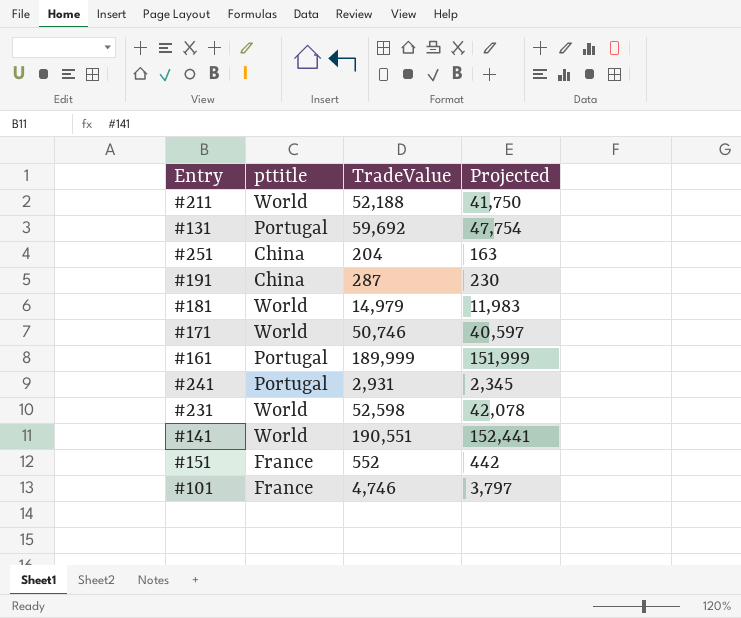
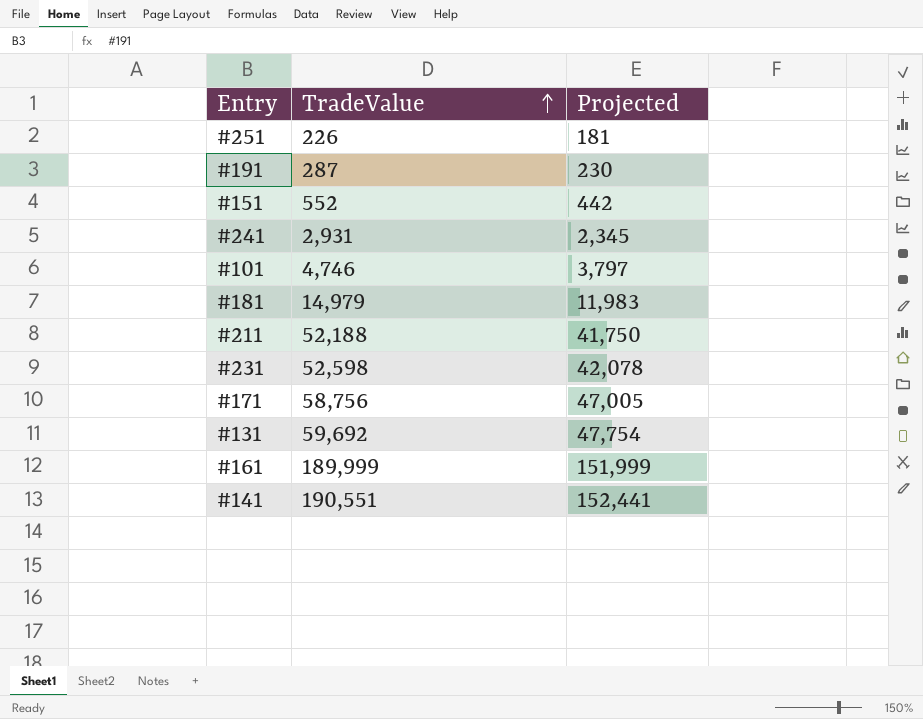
row order: none -> TradeValue ascending
column pttitle | position: 2 -> none
#251 | TradeValue: 204 -> 226
#251 | Projected: 163 -> 181
#171 | TradeValue: 50,746 -> 58,756
#171 | Projected: 40,597 -> 47,005

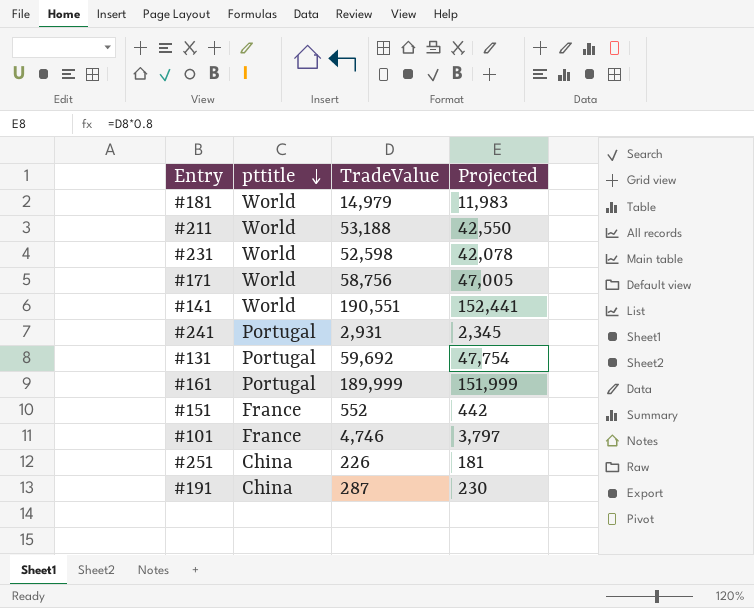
row order: TradeValue ascending -> pttitle descending
column pttitle | position: none -> 2
#211 | TradeValue: 52,188 -> 53,188
#211 | Projected: 41,750 -> 42,550

